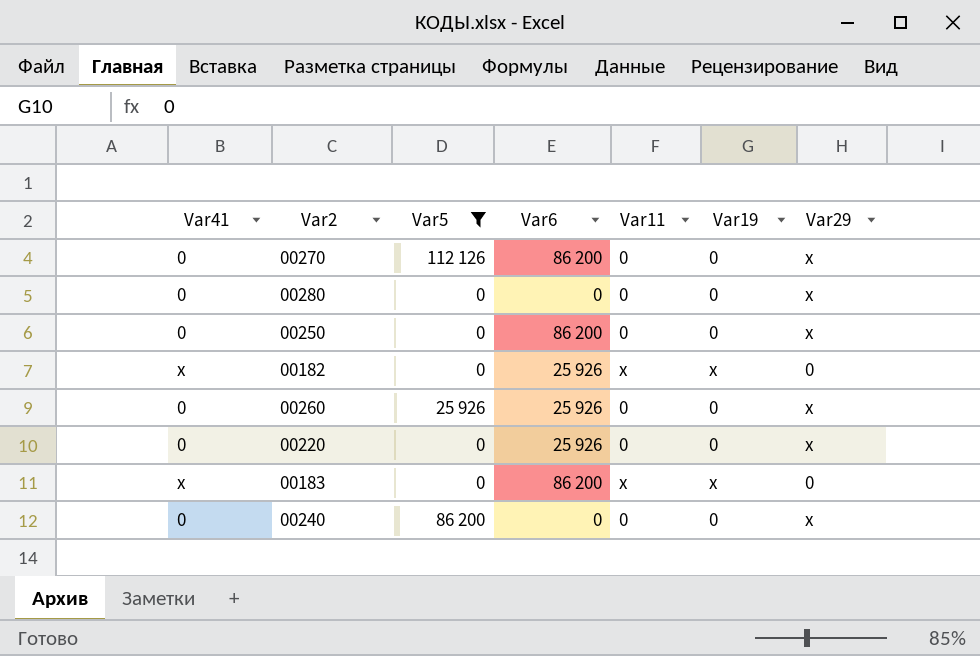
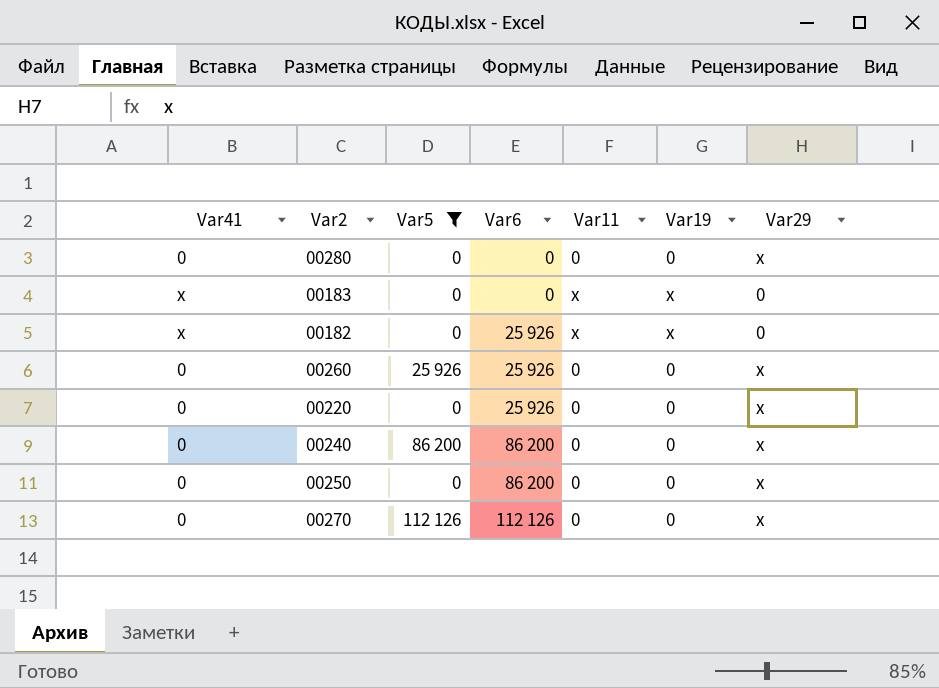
row order: none -> Var6 ascending
00183 | Var6: 86 200 -> 0
00240 | Var6: 0 -> 86 200
00270 | Var6: 86 200 -> 112 126

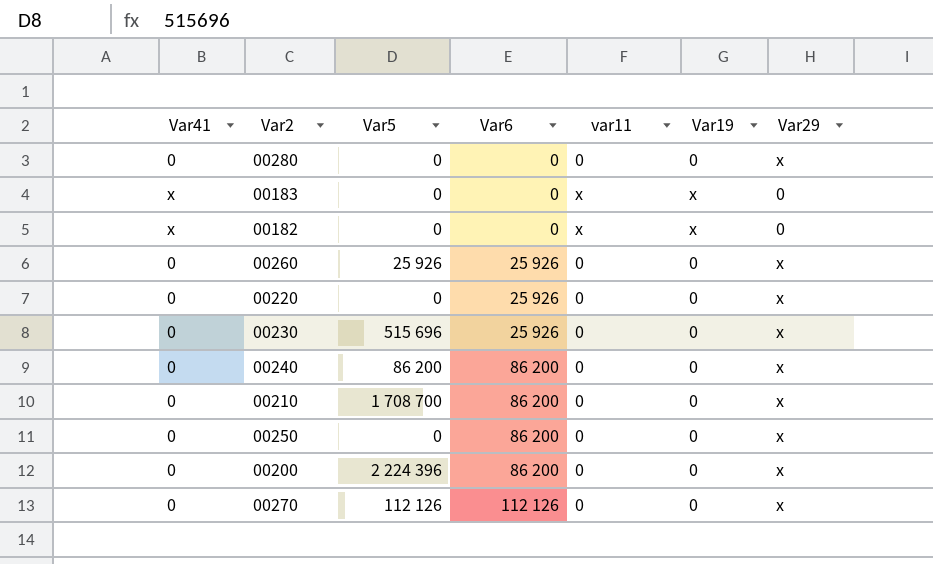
filter: Var5 <= 112 126 -> none
column name: Var11 -> var11
00182 | Var6: 25 926 -> 0

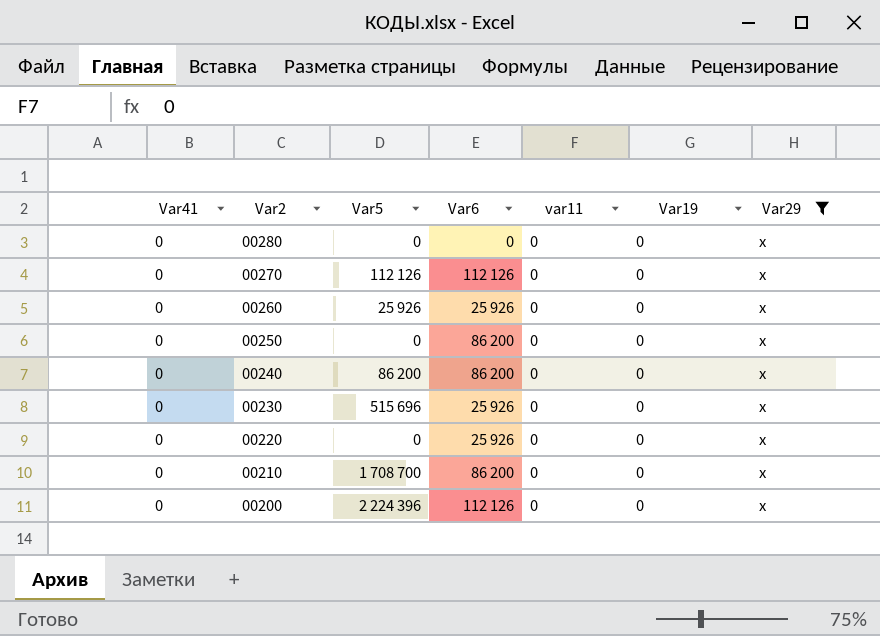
filter: none -> Var29 = х
row order: Var6 ascending -> Var2 descending
00200 | Var6: 86 200 -> 112 126

